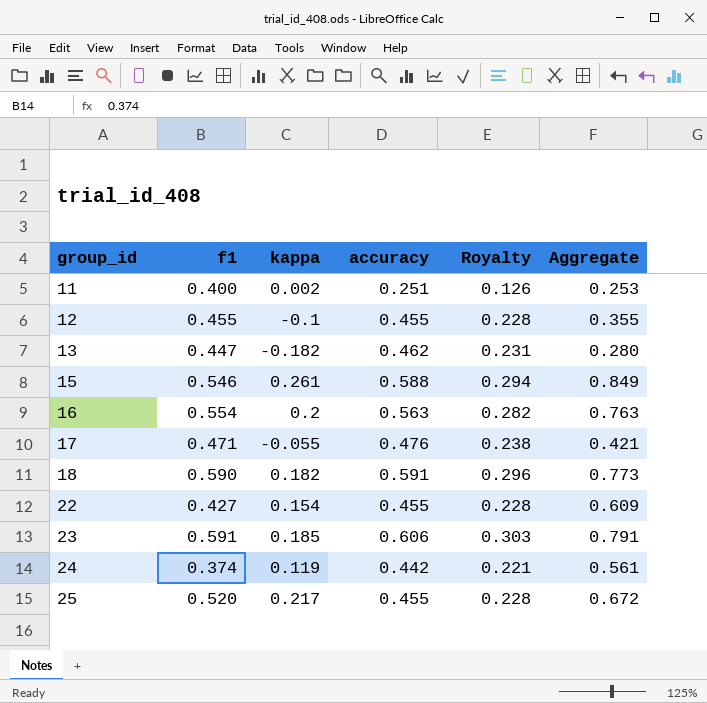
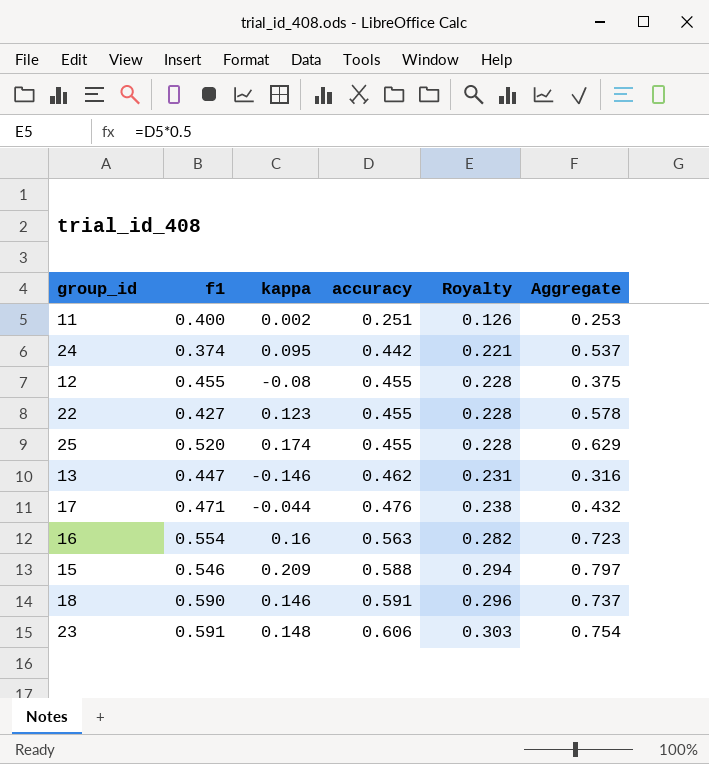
row order: group_id ascending -> accuracy ascending
24 | kappa: 0.119 -> 0.095
24 | Aggregate: 0.561 -> 0.537
12 | kappa: -0.1 -> -0.08
12 | Aggregate: 0.355 -> 0.375
22 | kappa: 0.154 -> 0.123
22 | Aggregate: 0.609 -> 0.578
25 | kappa: 0.217 -> 0.174
25 | Aggregate: 0.672 -> 0.629
13 | kappa: -0.182 -> -0.146
13 | Aggregate: 0.280 -> 0.316
17 | kappa: -0.055 -> -0.044
17 | Aggregate: 0.421 -> 0.432
16 | kappa: 0.2 -> 0.16
16 | Aggregate: 0.763 -> 0.723
15 | kappa: 0.261 -> 0.209
15 | Aggregate: 0.849 -> 0.797
18 | kappa: 0.182 -> 0.146
18 | Aggregate: 0.773 -> 0.737
23 | kappa: 0.185 -> 0.148
23 | Aggregate: 0.791 -> 0.754

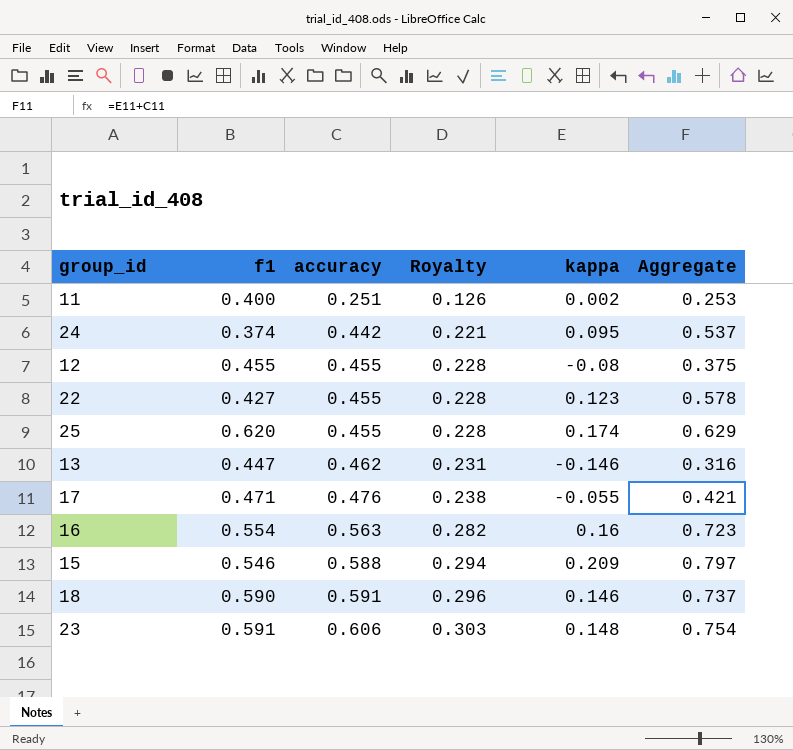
column kappa | position: 3 -> 5
25 | f1: 0.520 -> 0.620
17 | kappa: -0.044 -> -0.055
17 | Aggregate: 0.432 -> 0.421

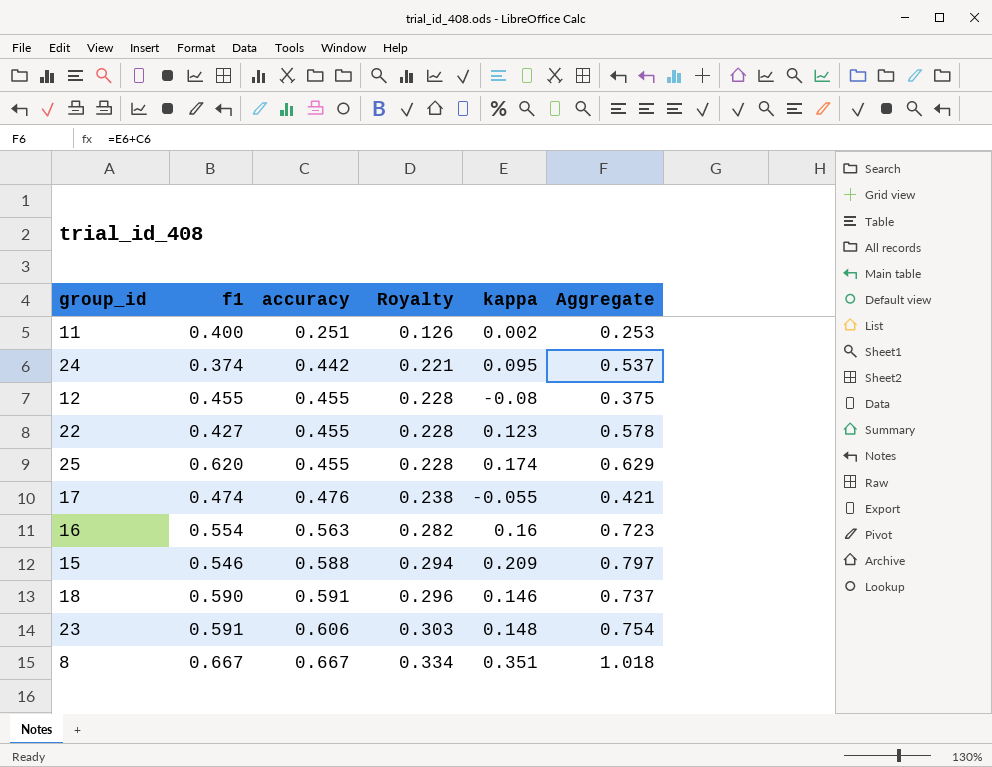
row 13: 0.447 | 0.462 | 0.231 | -0.146 | 0.316 -> none
17 | f1: 0.471 -> 0.474
row 8: none -> 0.667 | 0.667 | 0.334 | 0.351 | 1.018

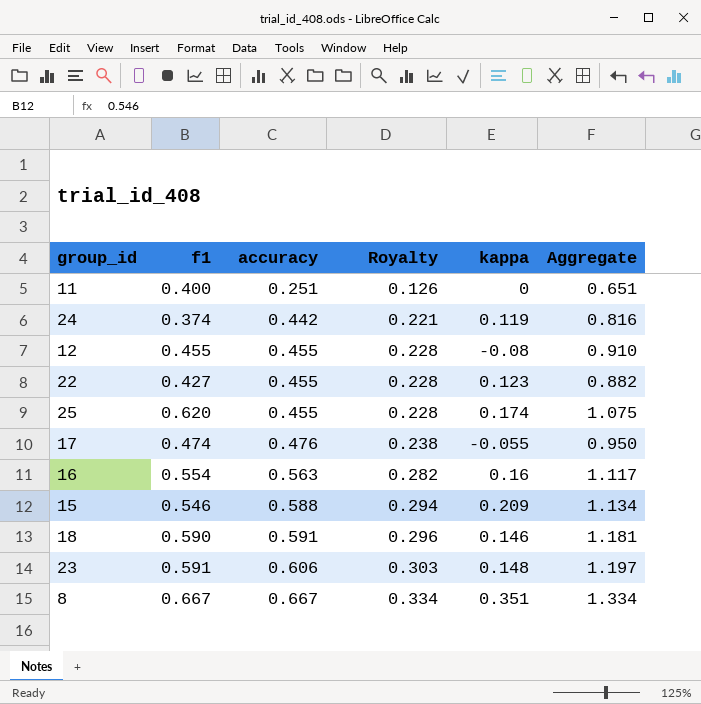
column Aggregate | formula: [accuracy] + [kappa] -> [f1] + [accuracy]
11 | kappa: 0.002 -> 0
24 | kappa: 0.095 -> 0.119

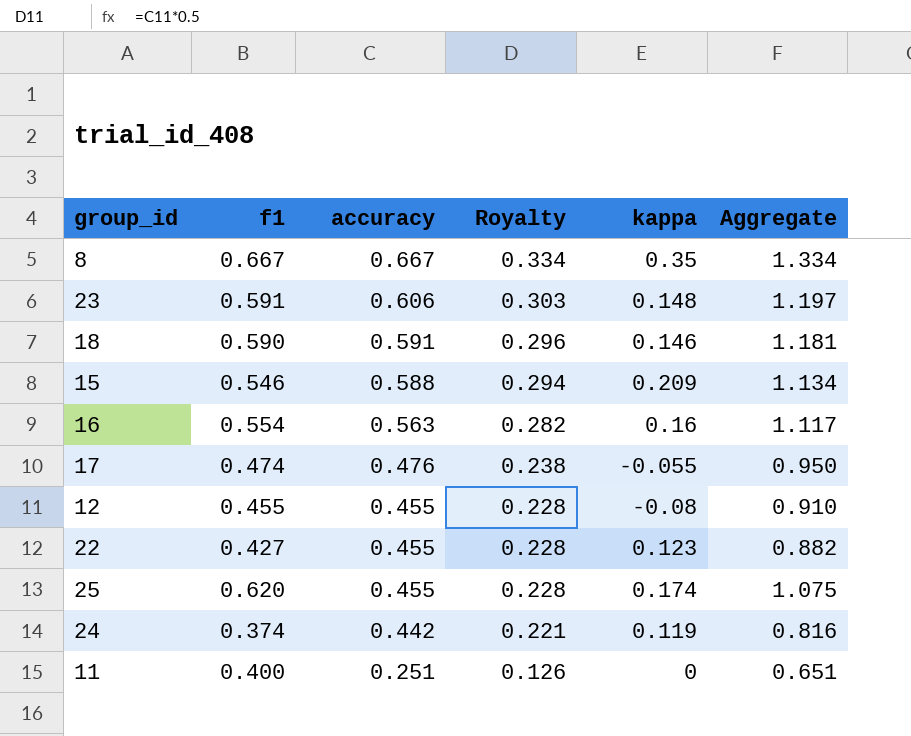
row order: accuracy ascending -> accuracy descending
8 | kappa: 0.351 -> 0.35

